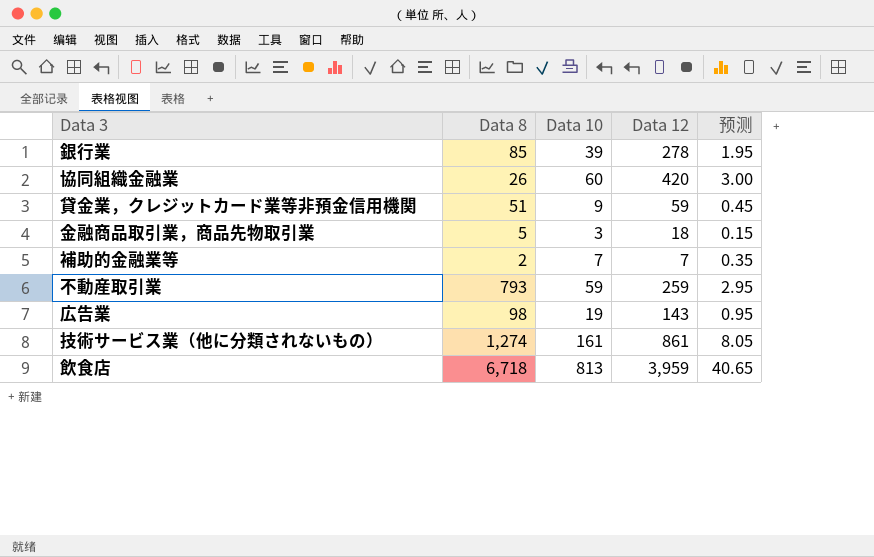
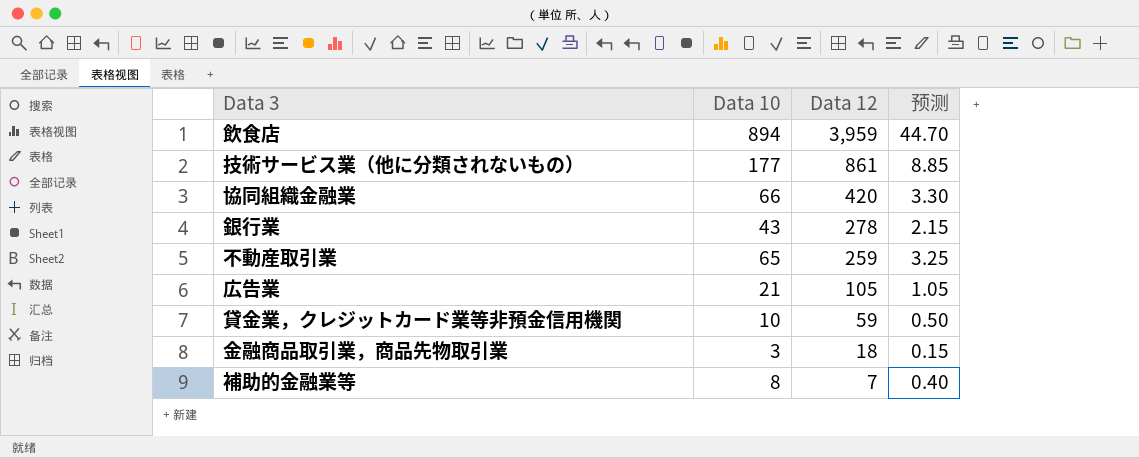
row order: none -> Data 12 descending
column Data 8 | position: 2 -> none
飲食店 | Data 10: 813 -> 894
飲食店 | 预测: 40.65 -> 44.70
技術サービス業（他に分類されないもの） | Data 10: 161 -> 177
技術サービス業（他に分類されないもの） | 预测: 8.05 -> 8.85
協同組織金融業 | Data 10: 60 -> 66
協同組織金融業 | 预测: 3.00 -> 3.30
銀行業 | Data 10: 39 -> 43
銀行業 | 预测: 1.95 -> 2.15
不動産取引業 | Data 10: 59 -> 65
不動産取引業 | 预测: 2.95 -> 3.25
広告業 | Data 10: 19 -> 21
広告業 | Data 12: 143 -> 105
広告業 | 预测: 0.95 -> 1.05
貸金業，クレジットカード業等非預金信用機関 | Data 10: 9 -> 10
貸金業，クレジットカード業等非預金信用機関 | 预测: 0.45 -> 0.50
補助的金融業等 | Data 10: 7 -> 8
補助的金融業等 | 预测: 0.35 -> 0.40

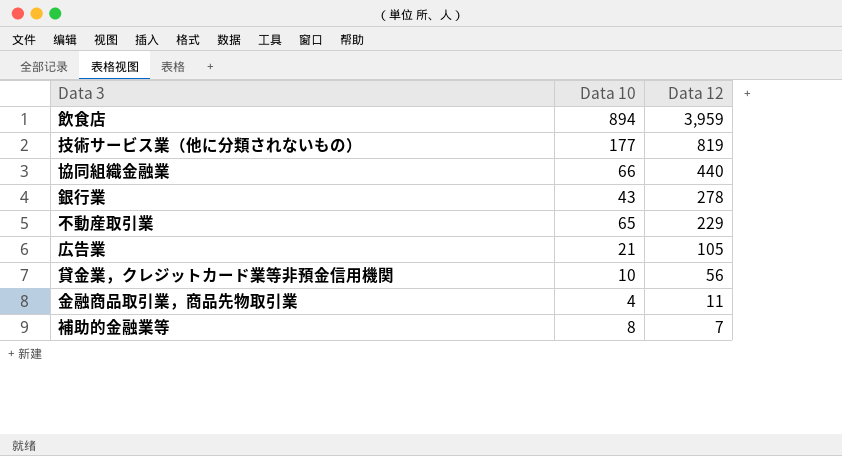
column 预测 | formula: [Data 10] * 0.05 -> none
技術サービス業（他に分類されないもの） | Data 12: 861 -> 819
協同組織金融業 | Data 12: 420 -> 440
不動産取引業 | Data 12: 259 -> 229
貸金業，クレジットカード業等非預金信用機関 | Data 12: 59 -> 56
金融商品取引業，商品先物取引業 | Data 10: 3 -> 4
金融商品取引業，商品先物取引業 | Data 12: 18 -> 11

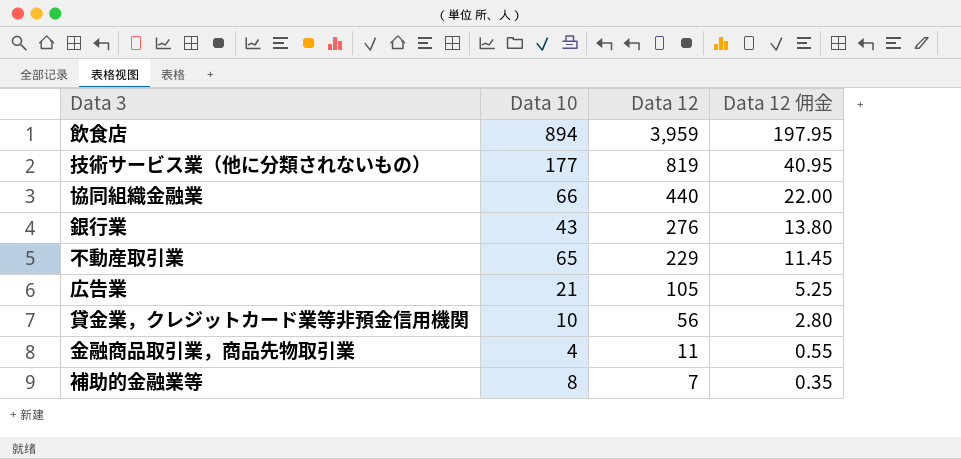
column Data 12 佣金 | formula: none -> [Data 12] * 0.05
銀行業 | Data 12: 278 -> 276

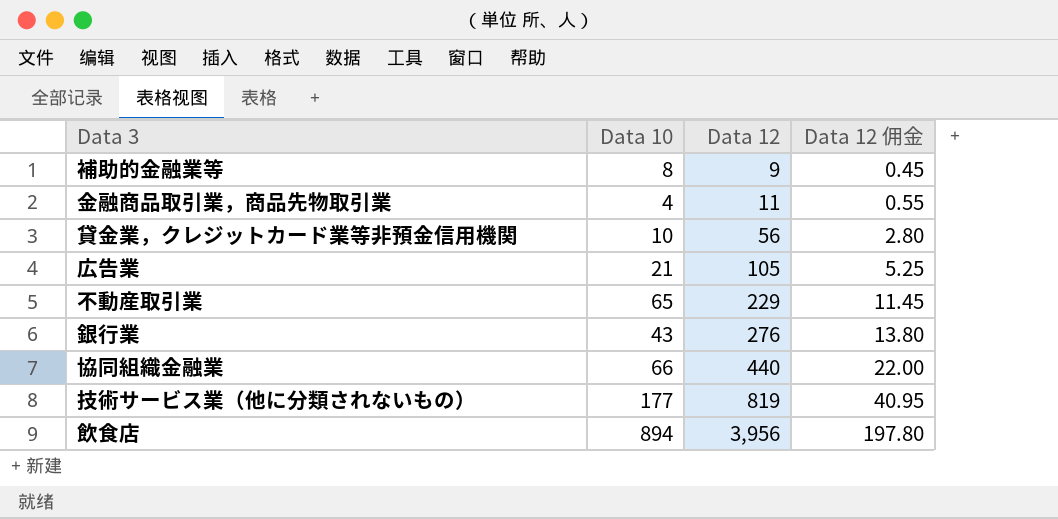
row order: Data 12 descending -> Data 12 ascending
補助的金融業等 | Data 12: 7 -> 9
補助的金融業等 | Data 12 佣金: 0.35 -> 0.45
飲食店 | Data 12: 3,959 -> 3,956
飲食店 | Data 12 佣金: 197.95 -> 197.80

